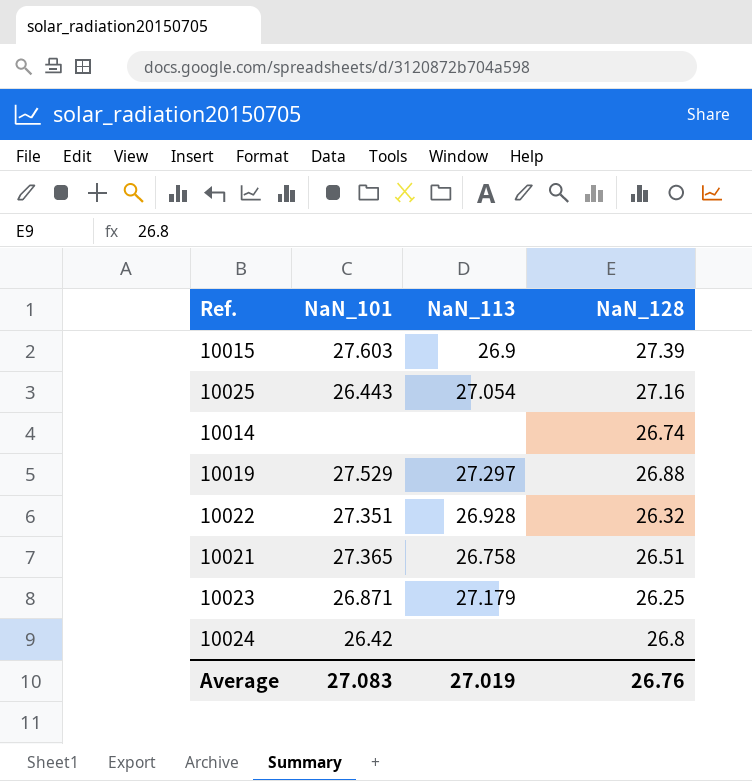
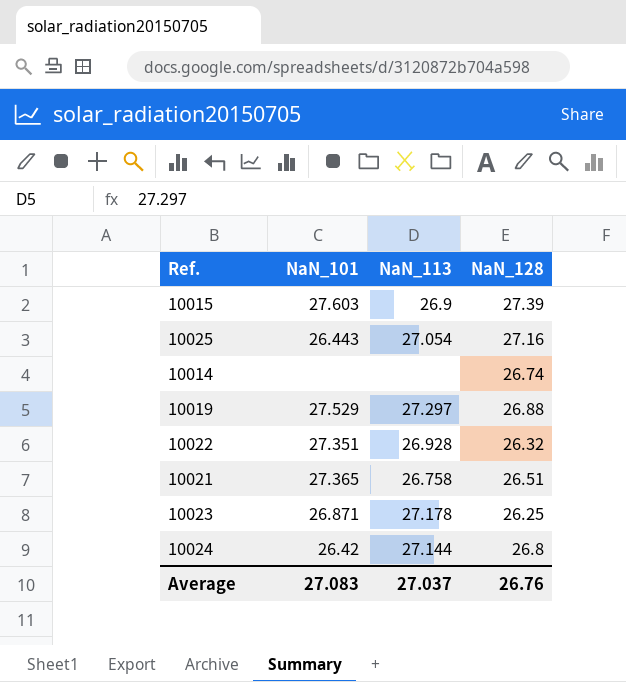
10023 | NaN_113: 27.179 -> 27.178
10024 | NaN_113: none -> 27.144
Average | NaN_113: 27.019 -> 27.037

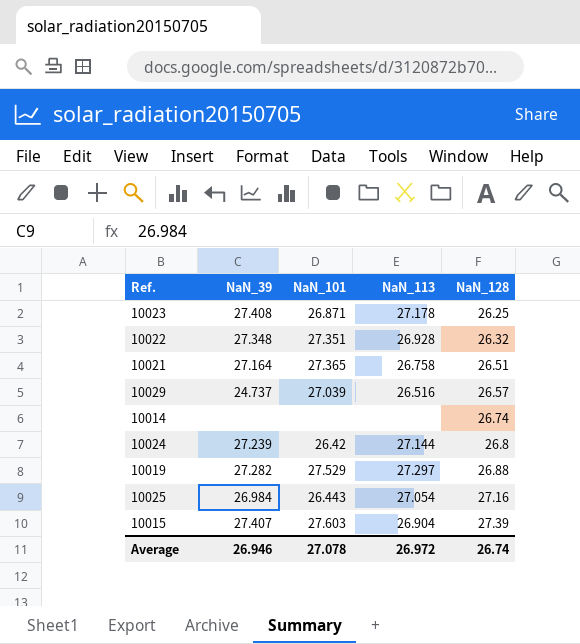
row order: none -> NaN_128 ascending
column NaN_39 | position: none -> 2
row 10029: none -> 24.737 | 27.039 | 26.516 | 26.57
10015 | NaN_113: 26.9 -> 26.904
Average | NaN_101: 27.083 -> 27.078
Average | NaN_113: 27.037 -> 26.972
Average | NaN_128: 26.76 -> 26.74

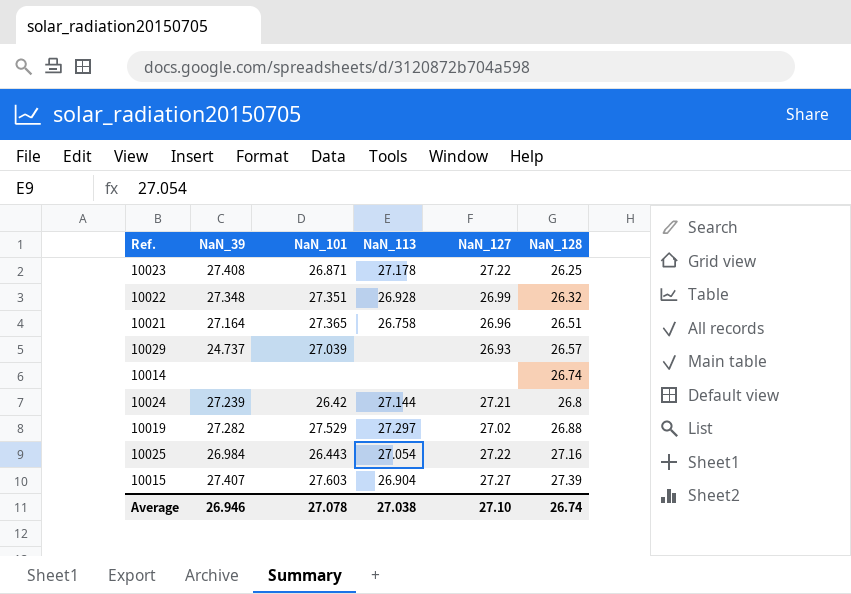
column NaN_127 | position: none -> 5
10029 | NaN_113: 26.516 -> none
Average | NaN_113: 26.972 -> 27.038

